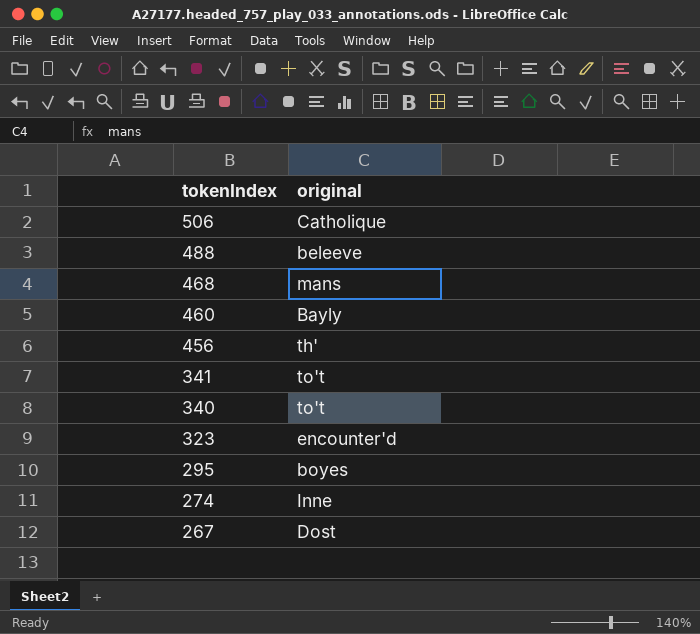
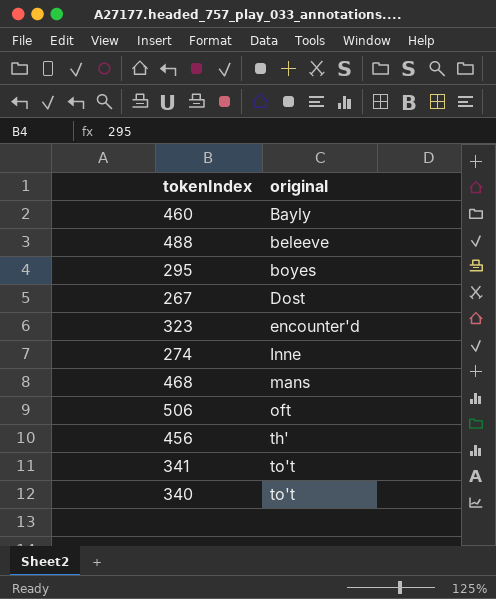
row order: tokenIndex descending -> original ascending
506 | original: Catholique -> oft

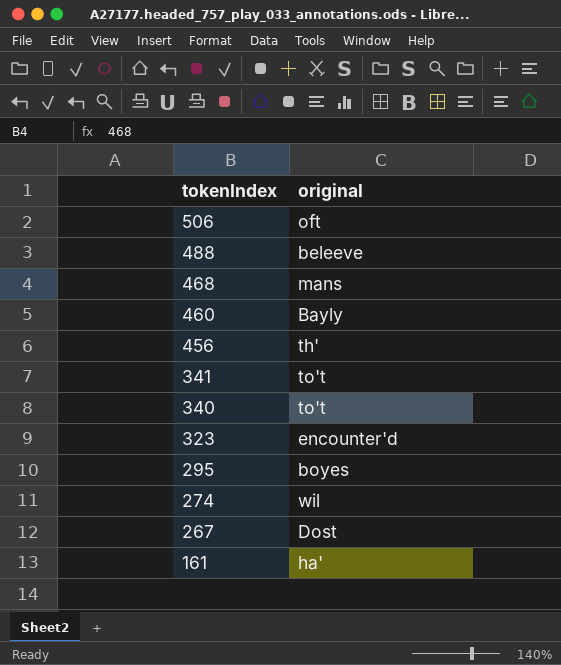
row order: original ascending -> tokenIndex descending
274 | original: Inne -> wil
row 161: none -> ha'

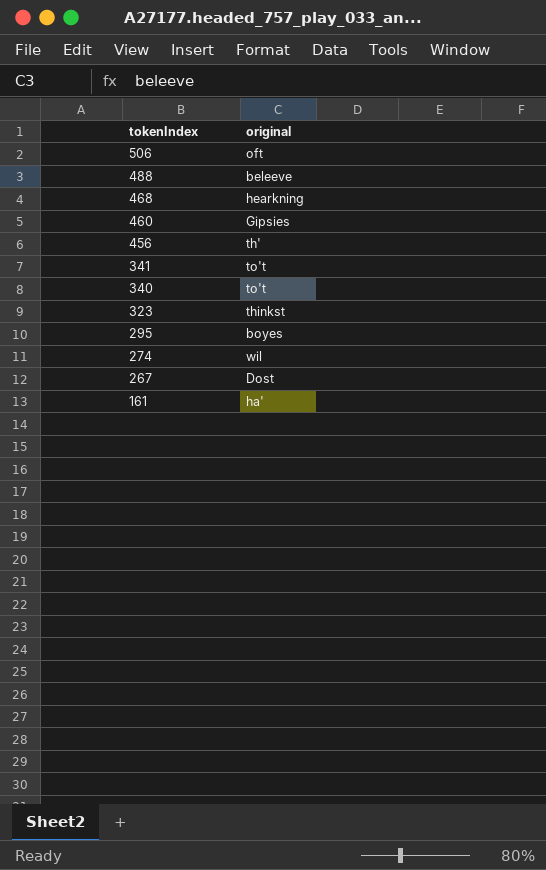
468 | original: mans -> hearkning
460 | original: Bayly -> Gipsies
323 | original: encounter'd -> thinkst

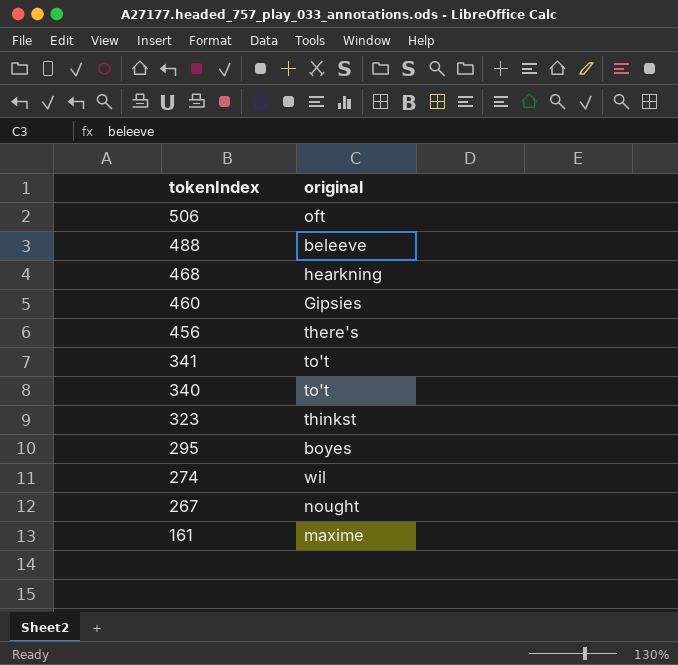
456 | original: th' -> there's
267 | original: Dost -> nought
161 | original: ha' -> maxime

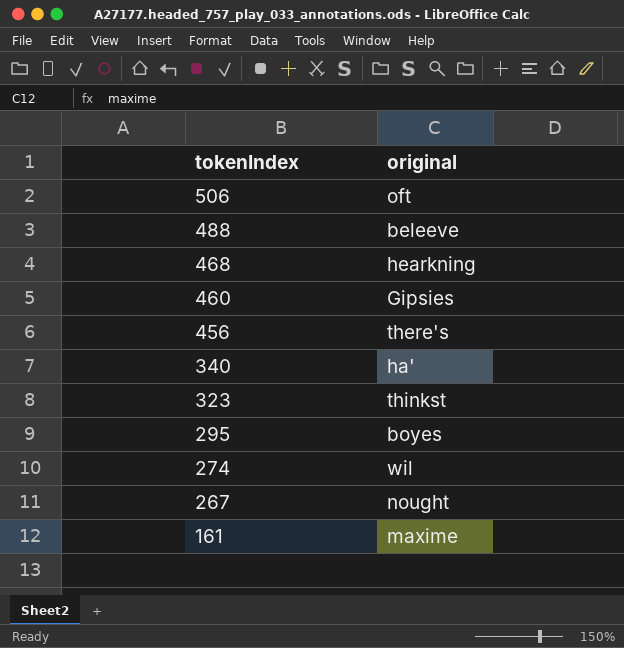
row 341: to't -> none
340 | original: to't -> ha'

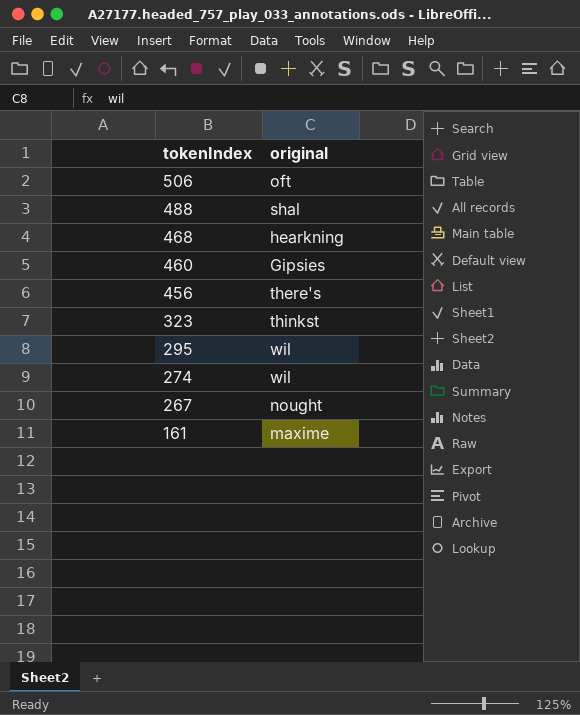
row 340: ha' -> none
488 | original: beleeve -> shal
295 | original: boyes -> wil

